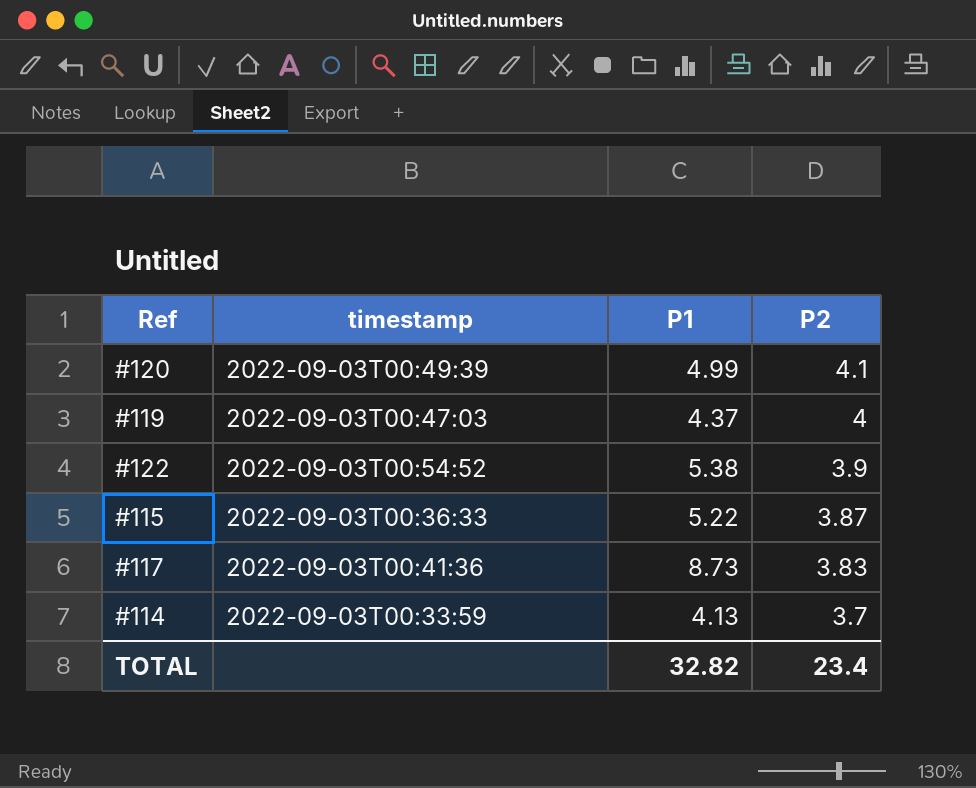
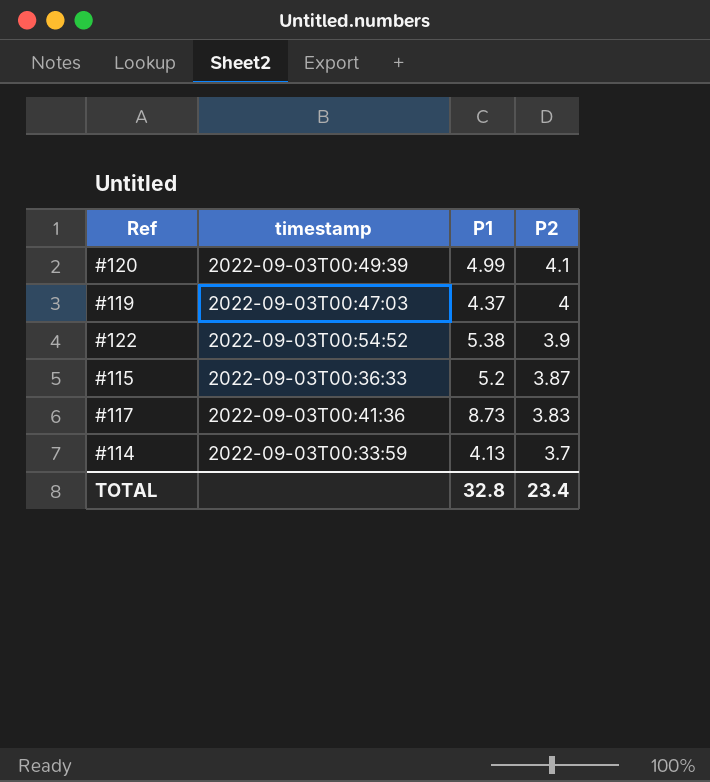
#115 | P1: 5.22 -> 5.2
TOTAL | P1: 32.82 -> 32.8

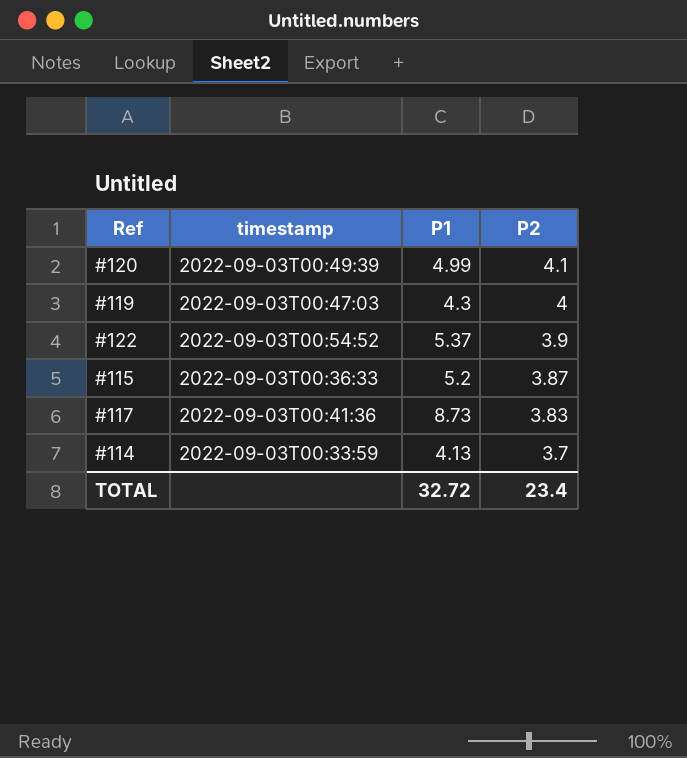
#119 | P1: 4.37 -> 4.3
#122 | P1: 5.38 -> 5.37
TOTAL | P1: 32.8 -> 32.72

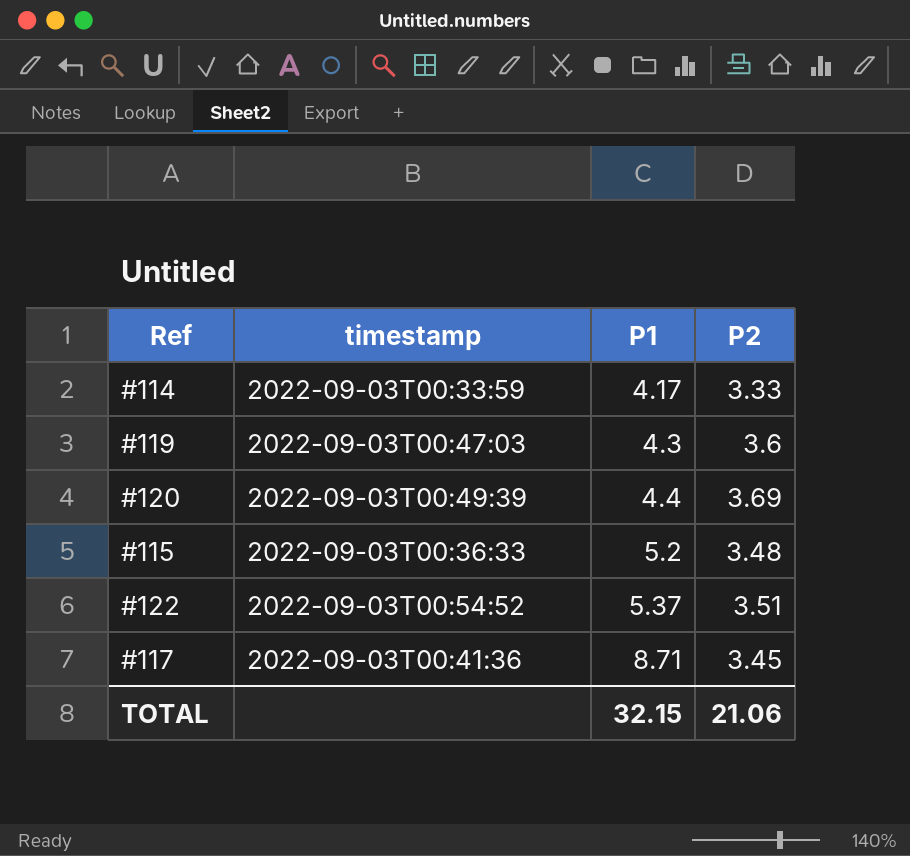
row order: P2 descending -> P1 ascending
#114 | P1: 4.13 -> 4.17
#114 | P2: 3.7 -> 3.33
#119 | P2: 4 -> 3.6
#120 | P1: 4.99 -> 4.4
#120 | P2: 4.1 -> 3.69
#115 | P2: 3.87 -> 3.48
#122 | P2: 3.9 -> 3.51
#117 | P1: 8.73 -> 8.71
#117 | P2: 3.83 -> 3.45
TOTAL | P1: 32.72 -> 32.15
TOTAL | P2: 23.4 -> 21.06

